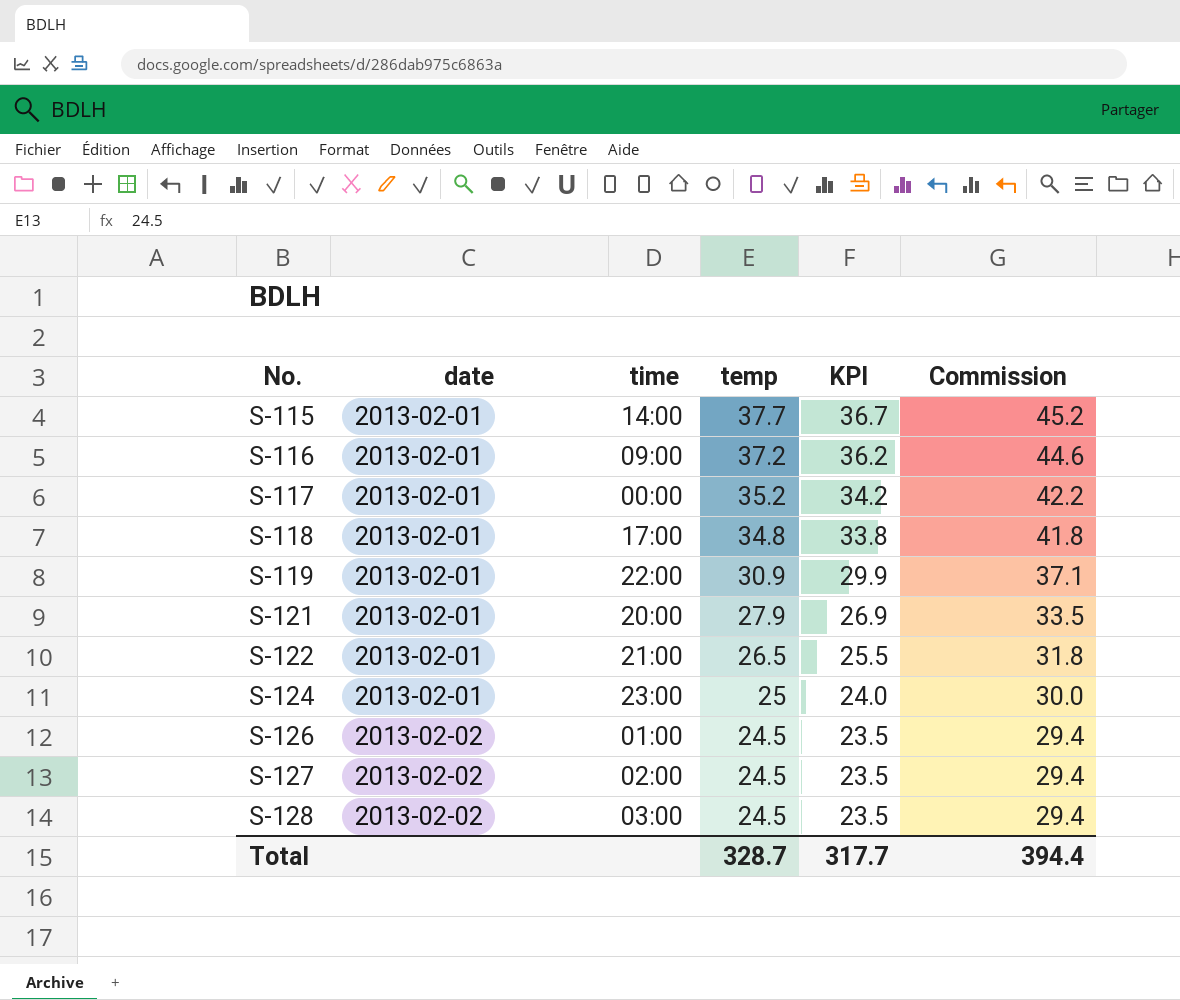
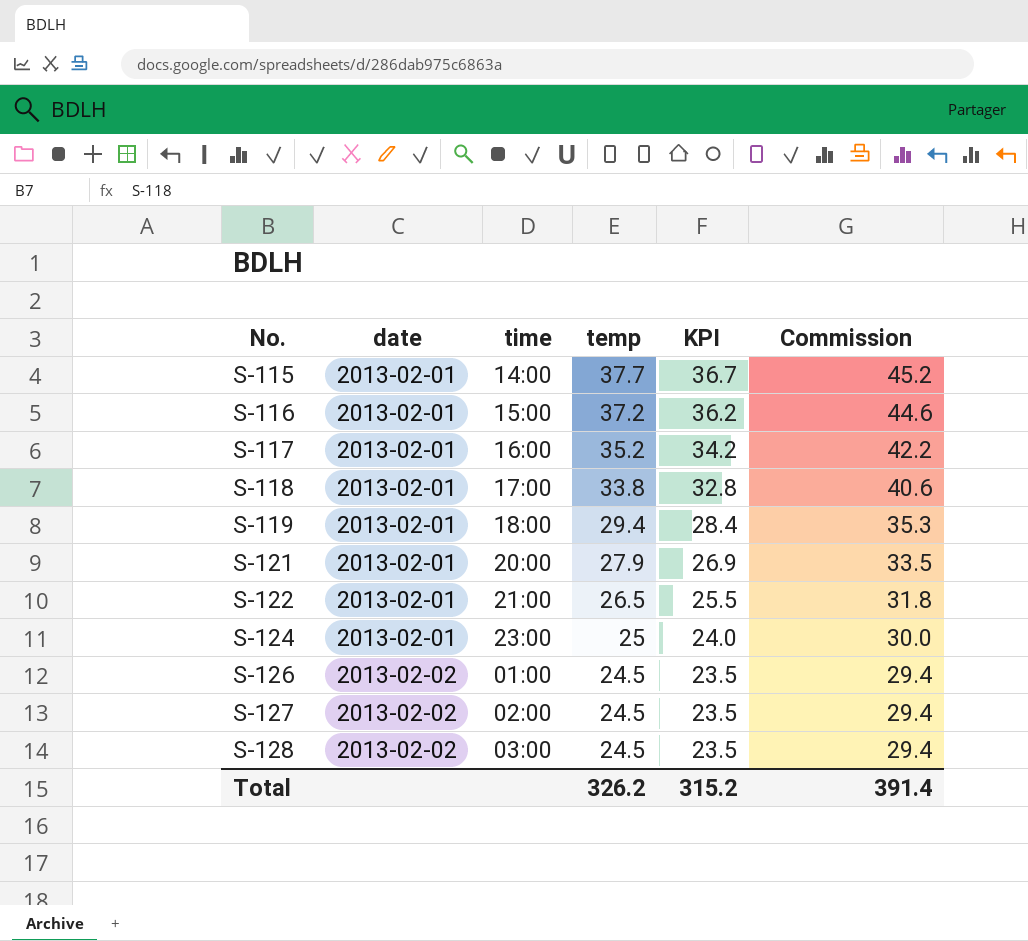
S-116 | time: 09:00 -> 15:00
S-117 | time: 00:00 -> 16:00
S-118 | temp: 34.8 -> 33.8
S-118 | KPI: 33.8 -> 32.8
S-118 | Commission: 41.8 -> 40.6
S-119 | time: 22:00 -> 18:00
S-119 | temp: 30.9 -> 29.4
S-119 | KPI: 29.9 -> 28.4
S-119 | Commission: 37.1 -> 35.3
Total | temp: 328.7 -> 326.2
Total | KPI: 317.7 -> 315.2
Total | Commission: 394.4 -> 391.4

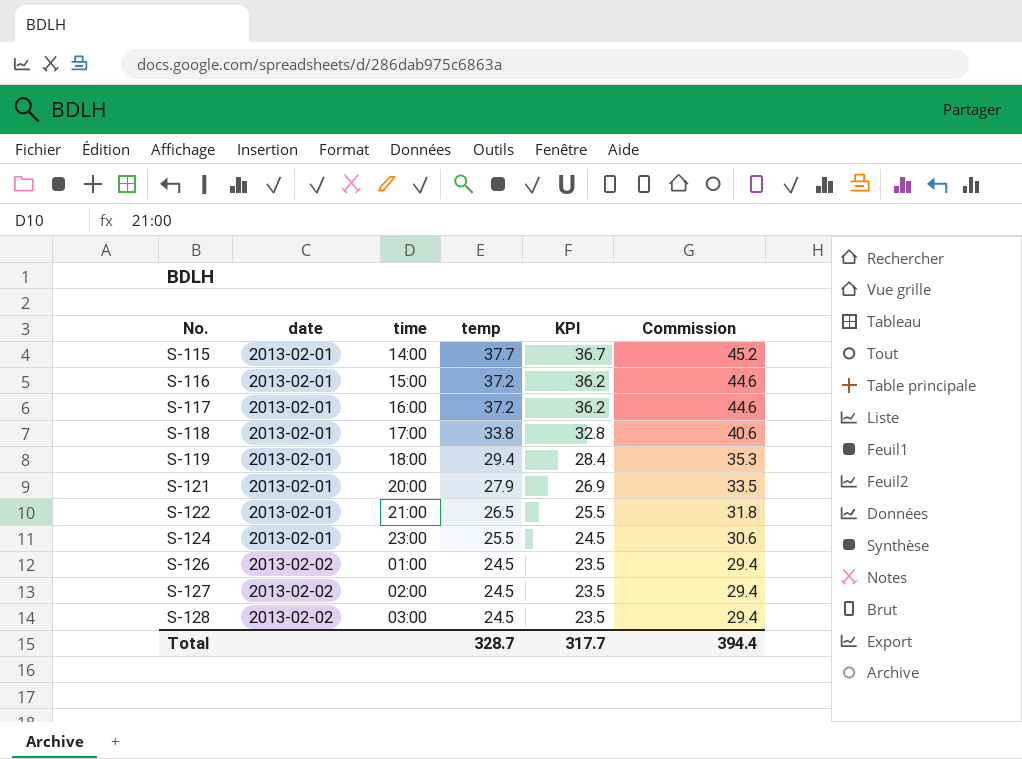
S-117 | temp: 35.2 -> 37.2
S-117 | KPI: 34.2 -> 36.2
S-117 | Commission: 42.2 -> 44.6
S-124 | temp: 25 -> 25.5
S-124 | KPI: 24.0 -> 24.5
S-124 | Commission: 30.0 -> 30.6
Total | temp: 326.2 -> 328.7
Total | KPI: 315.2 -> 317.7
Total | Commission: 391.4 -> 394.4

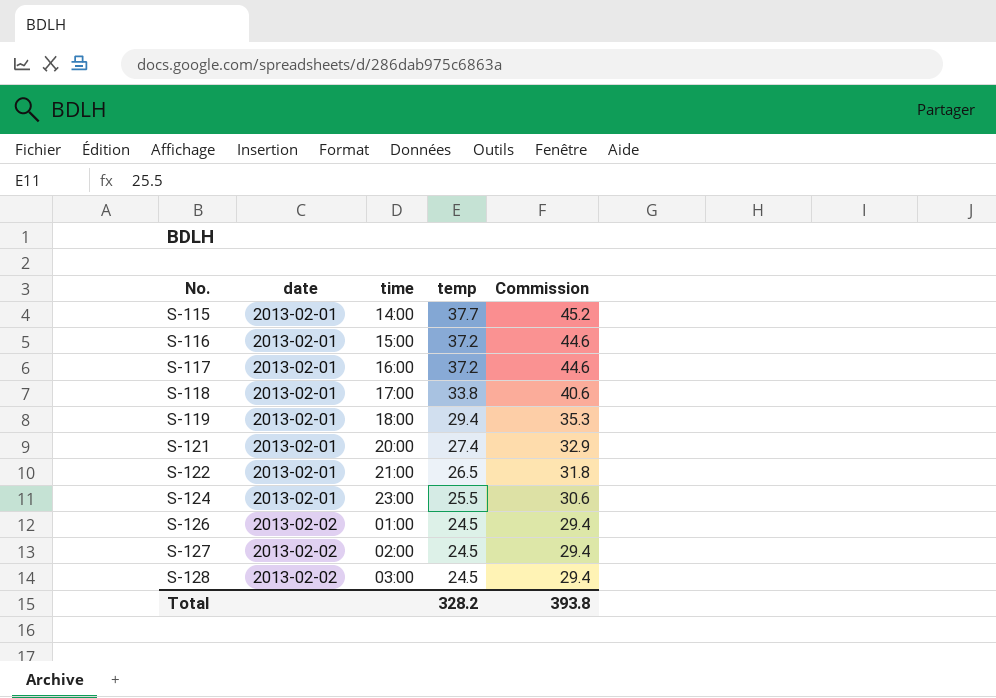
column KPI | formula: [temp] - 1 -> none
S-121 | temp: 27.9 -> 27.4
S-121 | Commission: 33.5 -> 32.9
Total | temp: 328.7 -> 328.2
Total | Commission: 394.4 -> 393.8

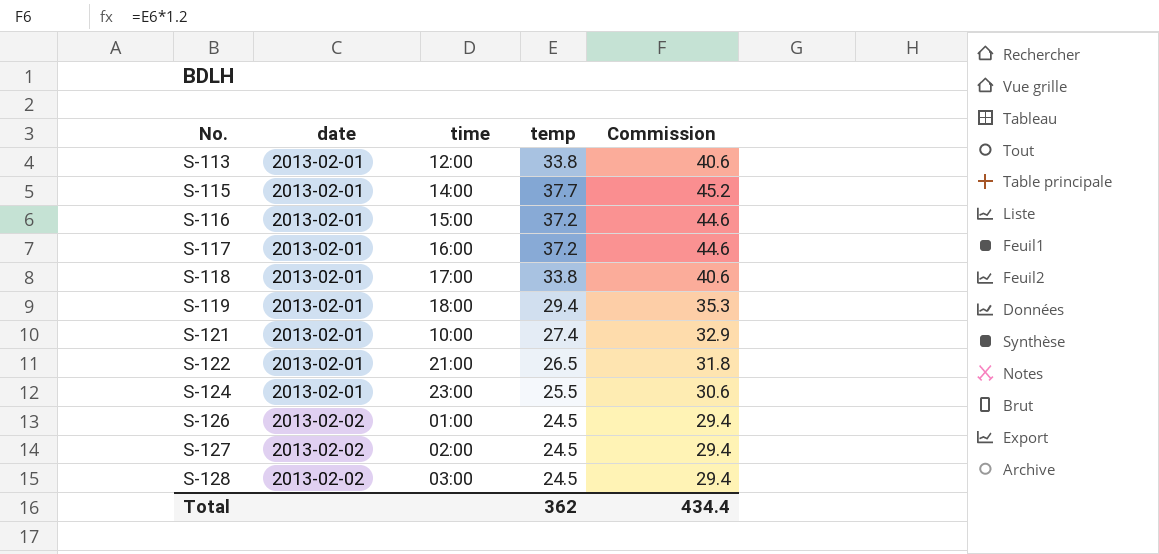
row S-113: none -> 2013-02-01 | 12:00 | 33.8 | 40.6
S-121 | time: 20:00 -> 10:00
Total | temp: 328.2 -> 362
Total | Commission: 393.8 -> 434.4

